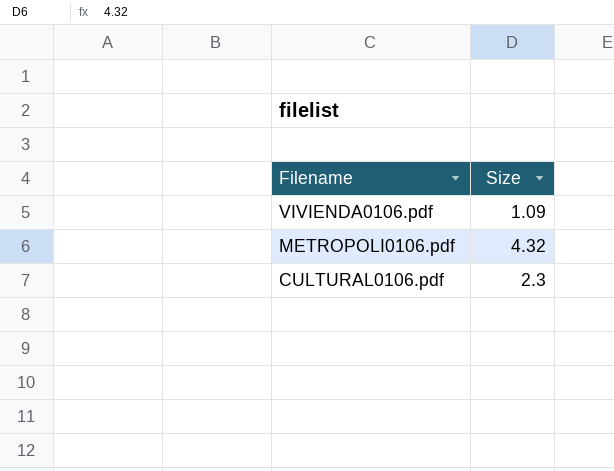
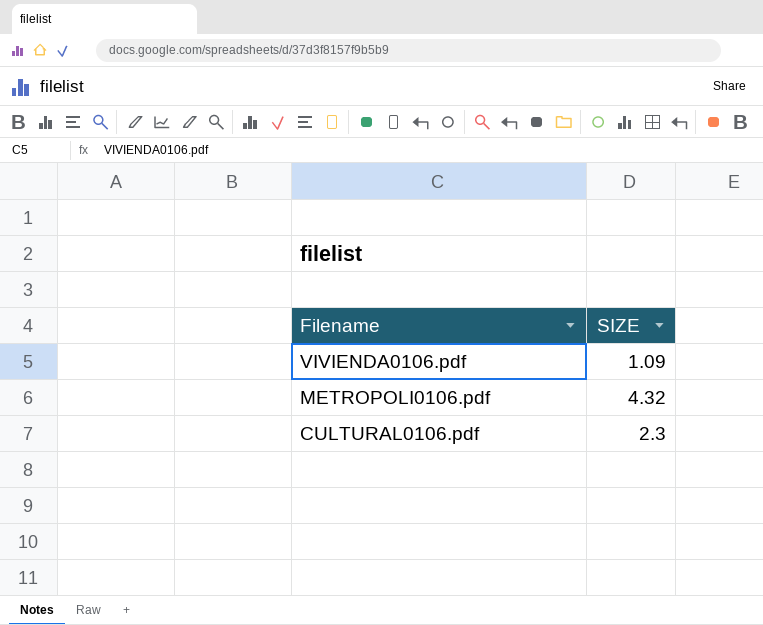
column name: Size -> SIZE

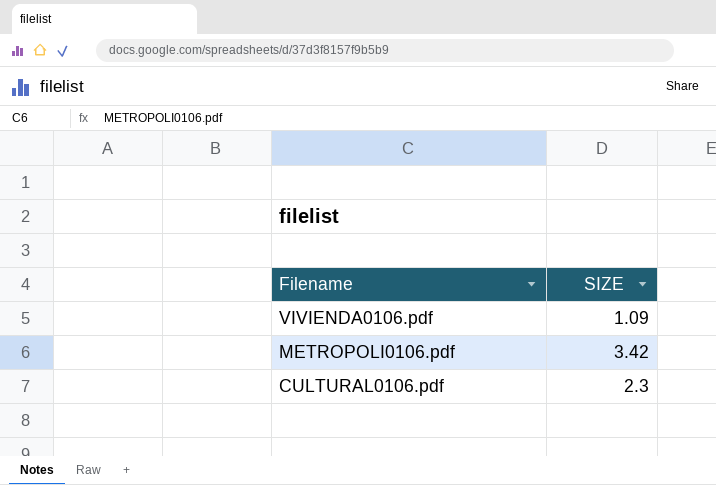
METROPOLI0106.pdf | SIZE: 4.32 -> 3.42

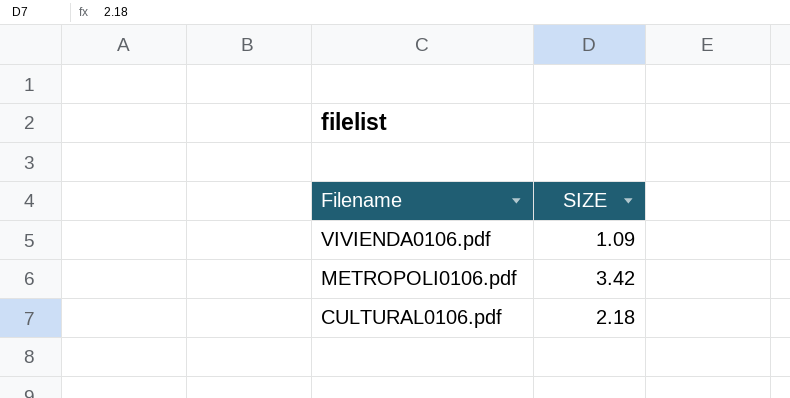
CULTURAL0106.pdf | SIZE: 2.3 -> 2.18

